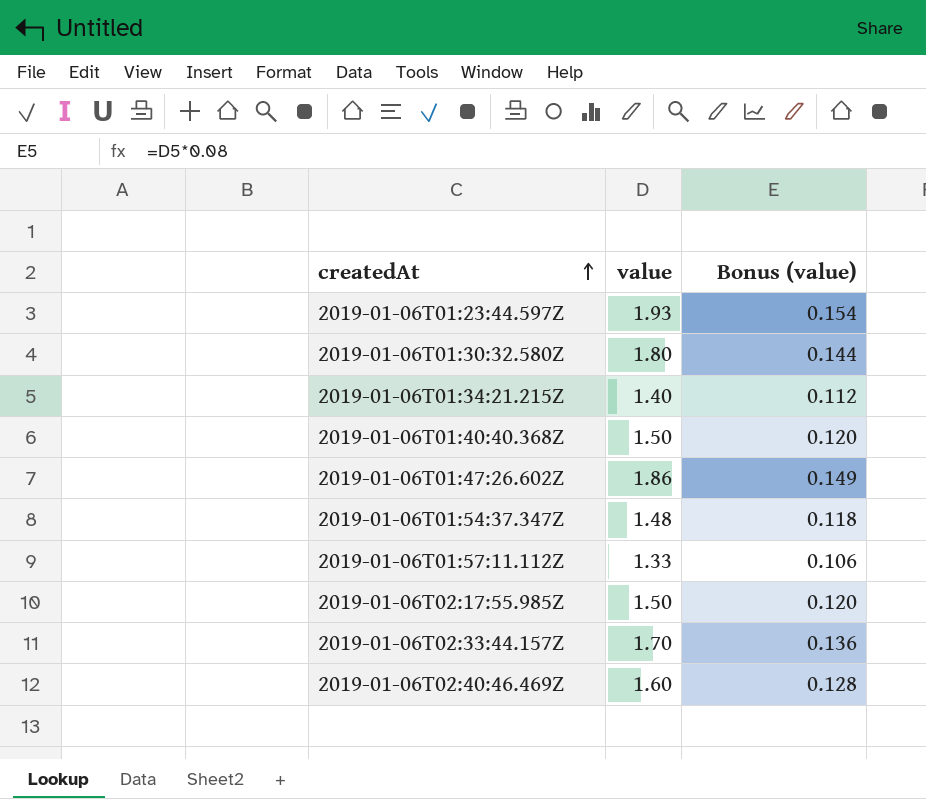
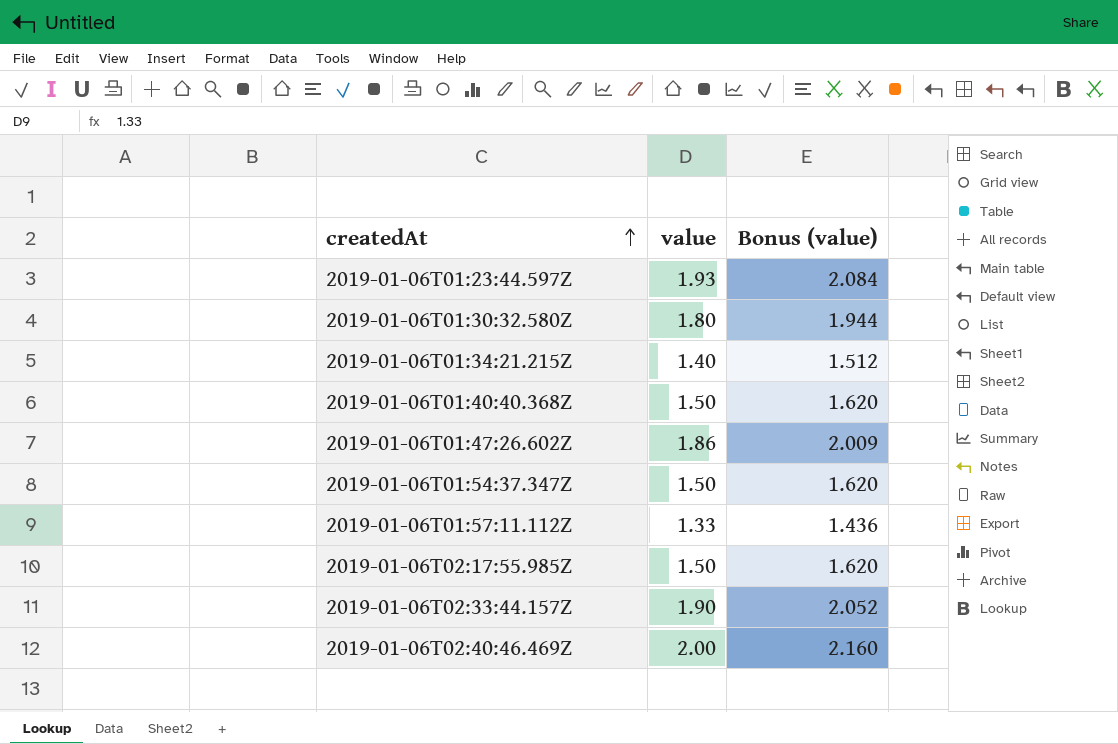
column Bonus (value) | formula: [value] * 0.08 -> [value] * 1.08
2019-01-06T01:54:37.347Z | value: 1.48 -> 1.50
2019-01-06T02:33:44.157Z | value: 1.70 -> 1.90
2019-01-06T02:40:46.469Z | value: 1.60 -> 2.00

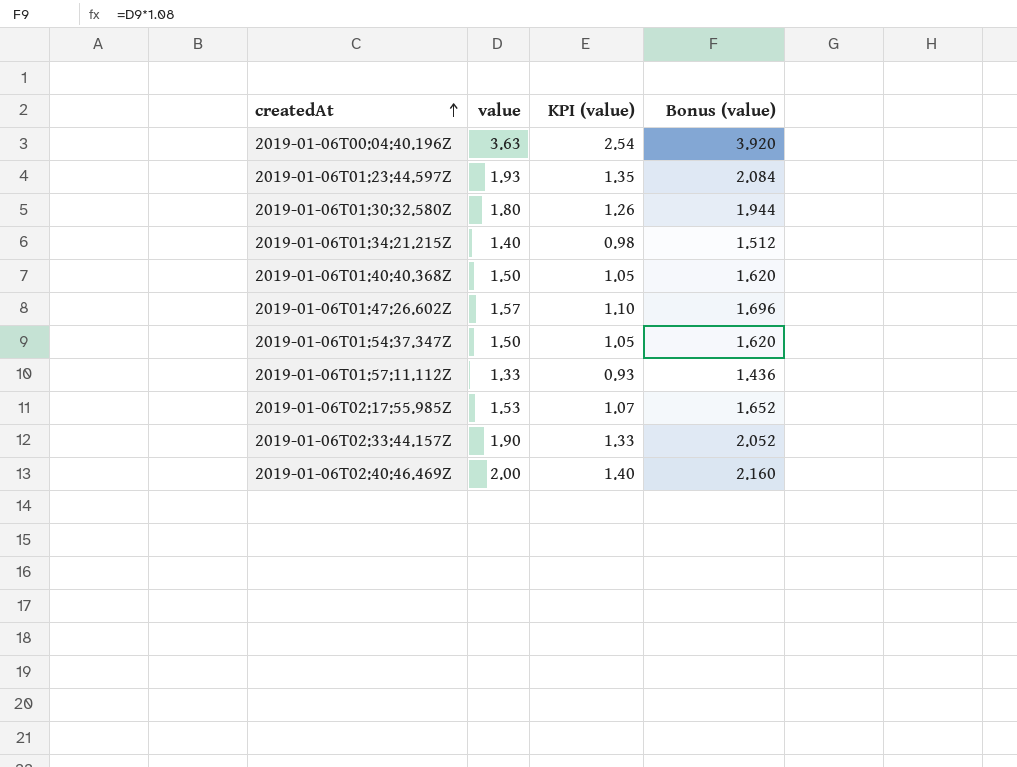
column KPI (value) | formula: none -> [value] * 0.7
row 2019-01-06T00:04:40.196Z: none -> 3.63 | 2.54 | 3.920
2019-01-06T01:47:26.602Z | value: 1.86 -> 1.57
2019-01-06T01:47:26.602Z | Bonus (value): 2.009 -> 1.696
2019-01-06T02:17:55.985Z | value: 1.50 -> 1.53
2019-01-06T02:17:55.985Z | Bonus (value): 1.620 -> 1.652

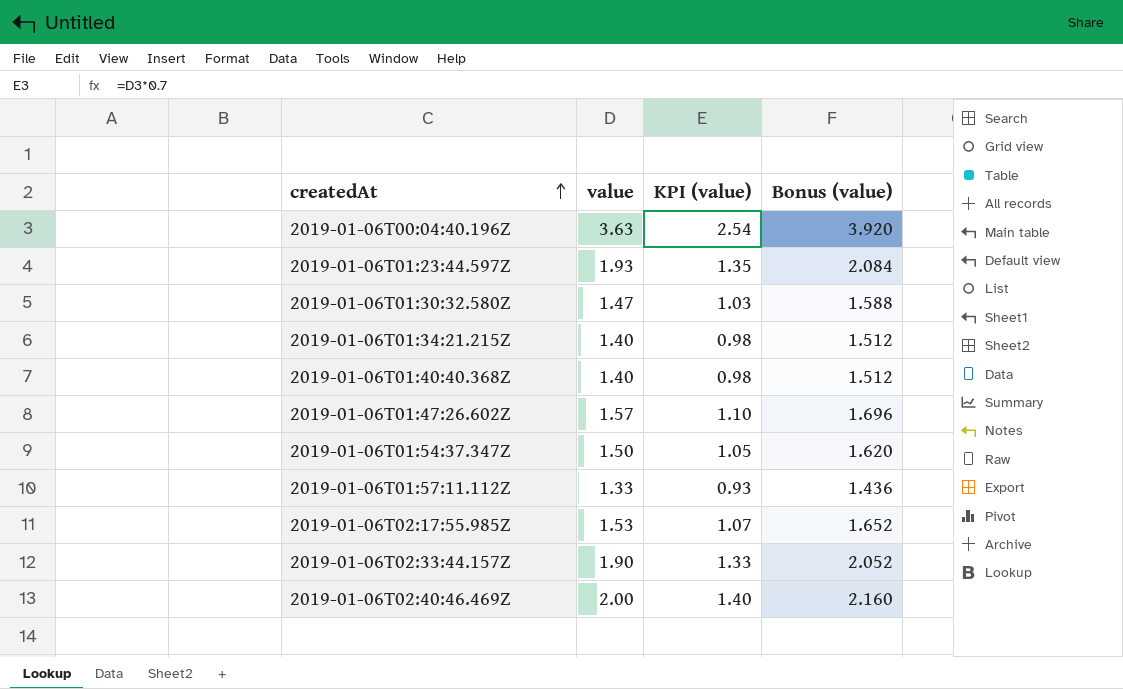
2019-01-06T01:30:32.580Z | value: 1.80 -> 1.47
2019-01-06T01:30:32.580Z | KPI (value): 1.26 -> 1.03
2019-01-06T01:30:32.580Z | Bonus (value): 1.944 -> 1.588
2019-01-06T01:40:40.368Z | value: 1.50 -> 1.40
2019-01-06T01:40:40.368Z | KPI (value): 1.05 -> 0.98
2019-01-06T01:40:40.368Z | Bonus (value): 1.620 -> 1.512

